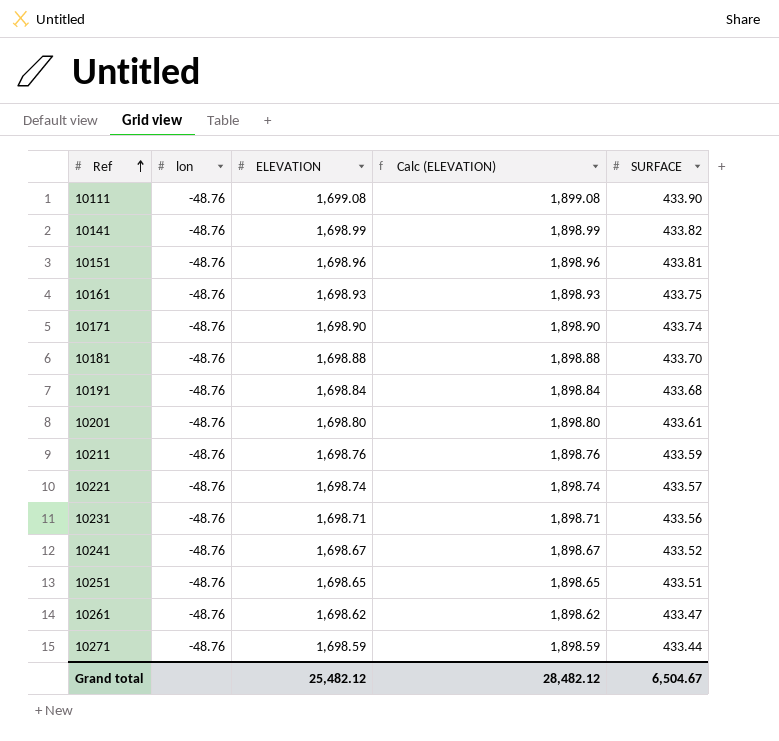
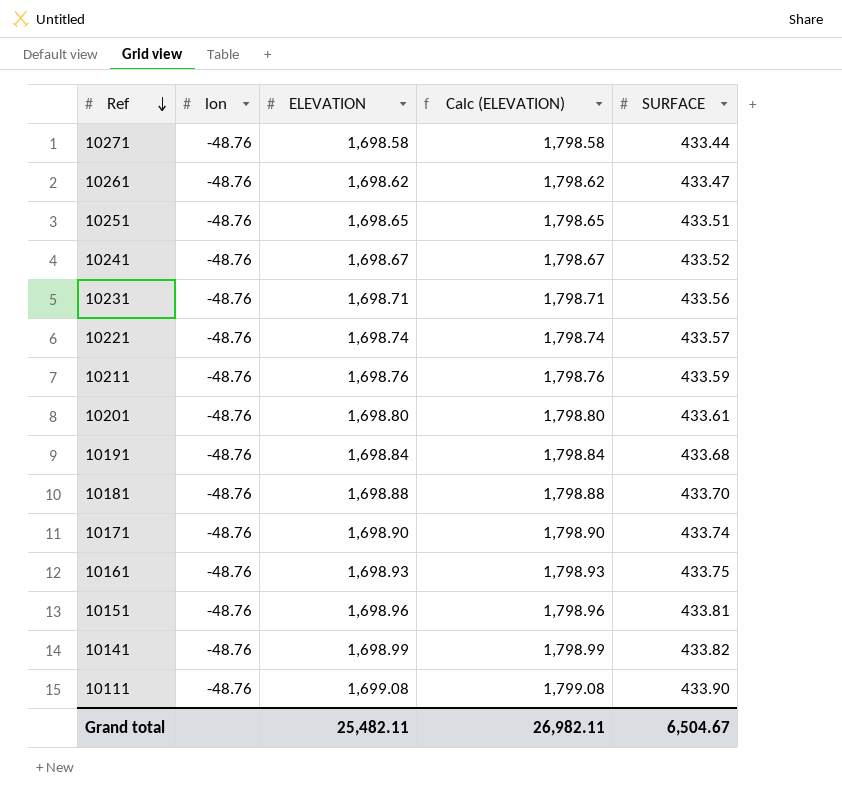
row order: Ref ascending -> Ref descending
column Calc (ELEVATION) | formula: [ELEVATION] + 200 -> [ELEVATION] + 100
10271 | ELEVATION: 1,698.59 -> 1,698.58
Grand total | ELEVATION: 25,482.12 -> 25,482.11
Grand total | Calc (ELEVATION): 28,482.12 -> 26,982.11

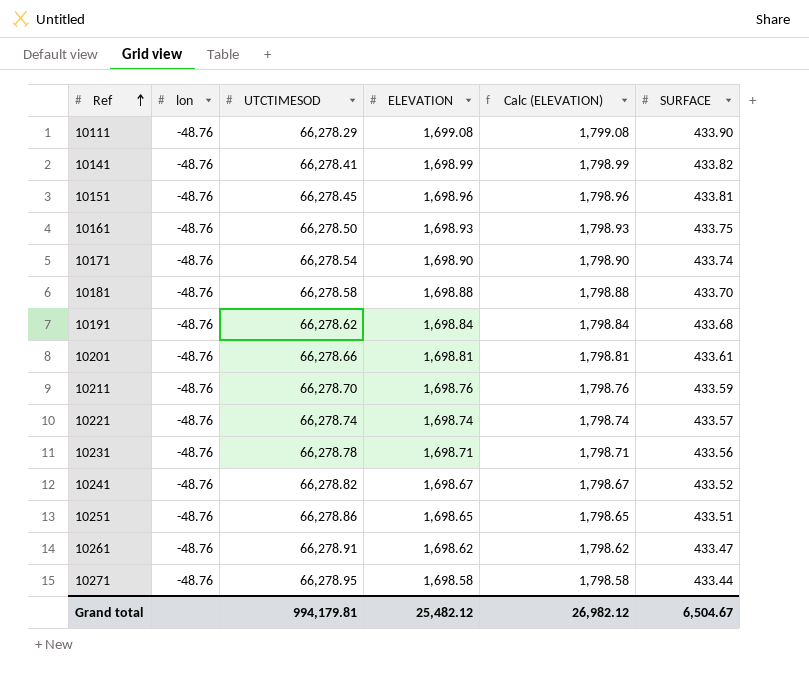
row order: Ref descending -> Ref ascending
column UTCTIMESOD | position: none -> 3
10201 | ELEVATION: 1,698.80 -> 1,698.81
10201 | Calc (ELEVATION): 1,798.80 -> 1,798.81
Grand total | ELEVATION: 25,482.11 -> 25,482.12
Grand total | Calc (ELEVATION): 26,982.11 -> 26,982.12

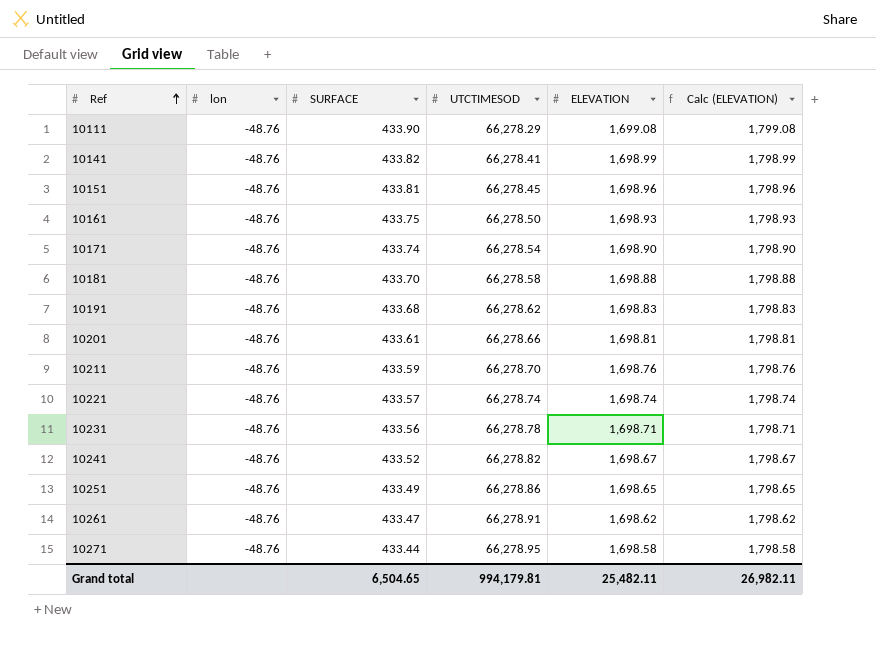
column SURFACE | position: 6 -> 3
10191 | ELEVATION: 1,698.84 -> 1,698.83
10191 | Calc (ELEVATION): 1,798.84 -> 1,798.83
10251 | SURFACE: 433.51 -> 433.49
Grand total | SURFACE: 6,504.67 -> 6,504.65
Grand total | ELEVATION: 25,482.12 -> 25,482.11
Grand total | Calc (ELEVATION): 26,982.12 -> 26,982.11

